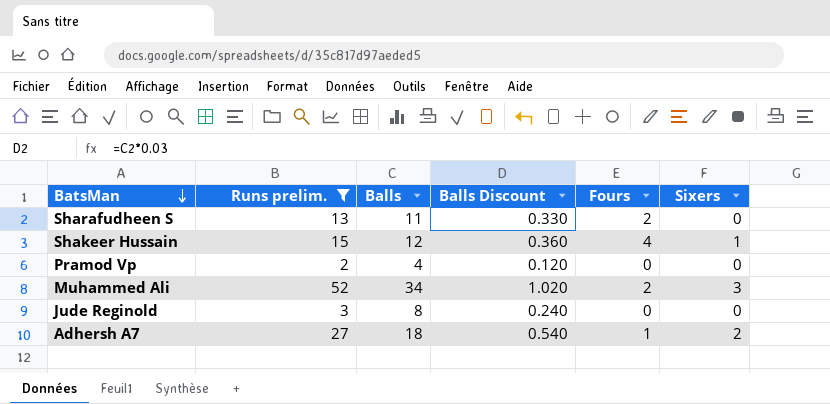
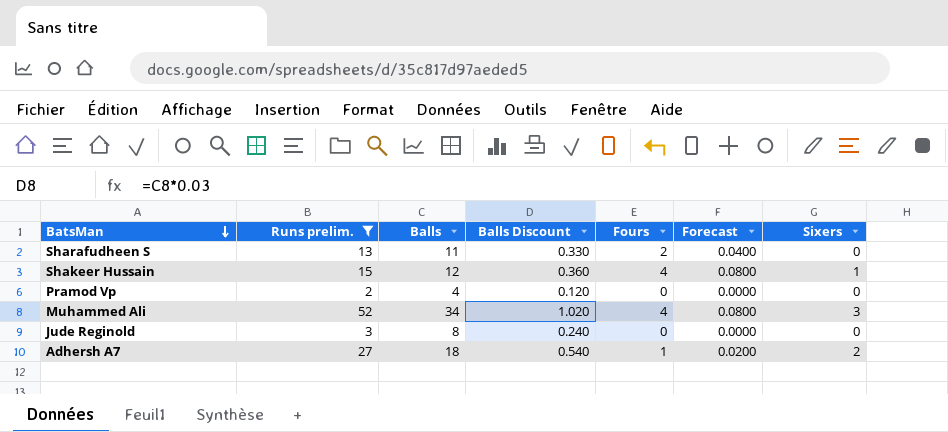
column Forecast | formula: none -> [Fours] * 0.02
Muhammed Ali | Fours: 2 -> 4

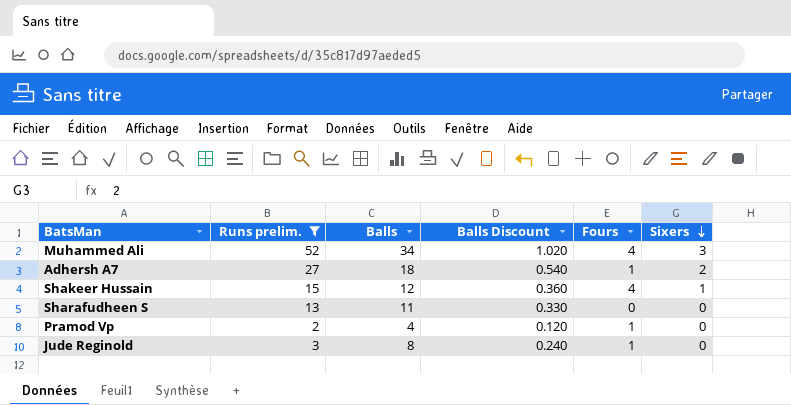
row order: BatsMan descending -> Sixers descending
column Forecast | formula: [Fours] * 0.02 -> none
Sharafudheen S | Fours: 2 -> 0
Pramod Vp | Fours: 0 -> 1
Jude Reginold | Fours: 0 -> 1

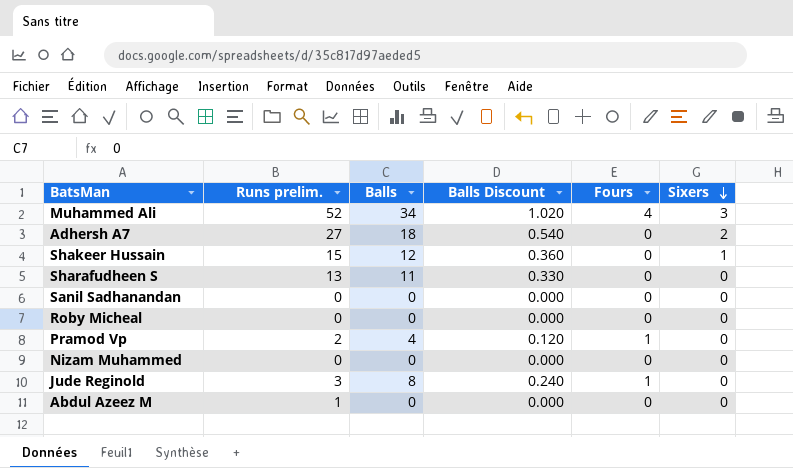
filter: Runs prelim. >= 2 -> none
Adhersh A7 | Fours: 1 -> 0
Shakeer Hussain | Fours: 4 -> 0

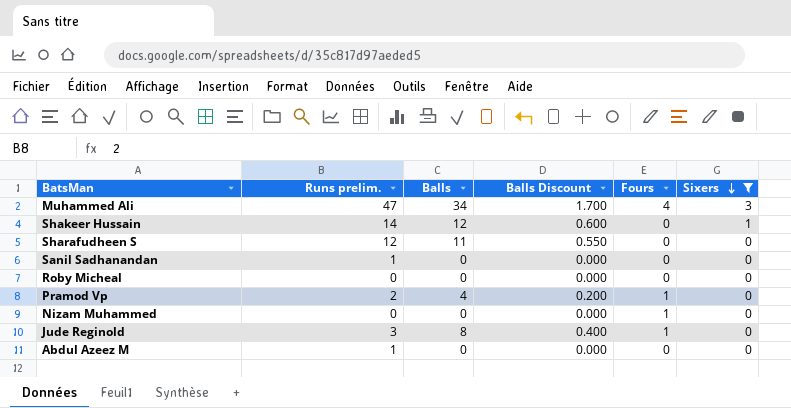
filter: none -> Sixers != 2
column Balls Discount | formula: [Balls] * 0.03 -> [Balls] * 0.05
Muhammed Ali | Runs prelim.: 52 -> 47
Shakeer Hussain | Runs prelim.: 15 -> 14
Sharafudheen S | Runs prelim.: 13 -> 12
Sanil Sadhanandan | Runs prelim.: 0 -> 1
Nizam Muhammed | Fours: 0 -> 1

